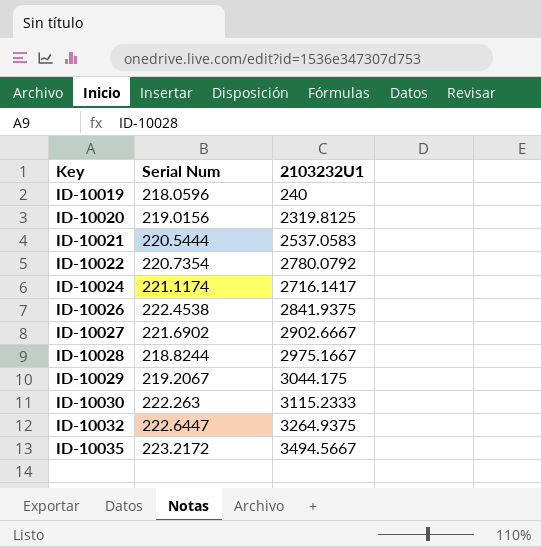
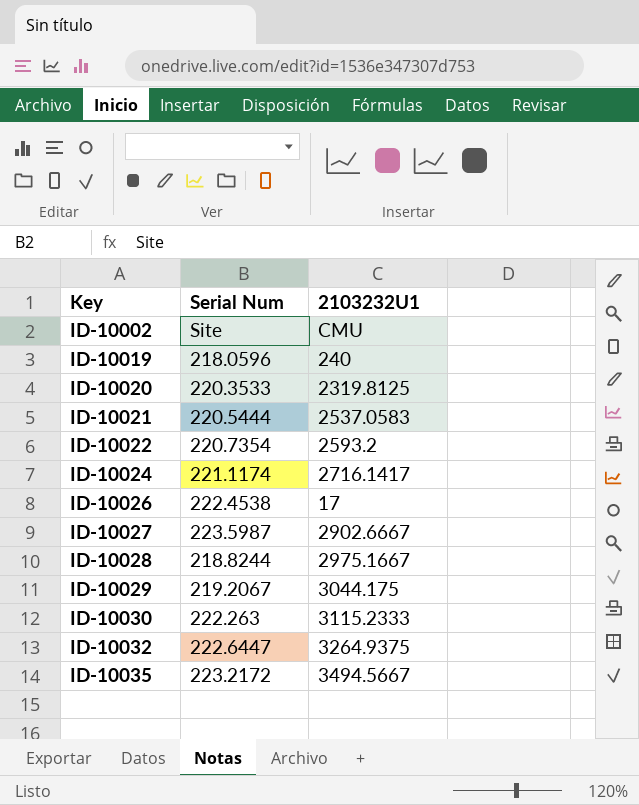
row ID-10002: none -> Site | CMU
ID-10020 | Serial Num: 219.0156 -> 220.3533
ID-10022 | 2103232U1: 2780.0792 -> 2593.2
ID-10026 | 2103232U1: 2841.9375 -> 17
ID-10027 | Serial Num: 221.6902 -> 223.5987

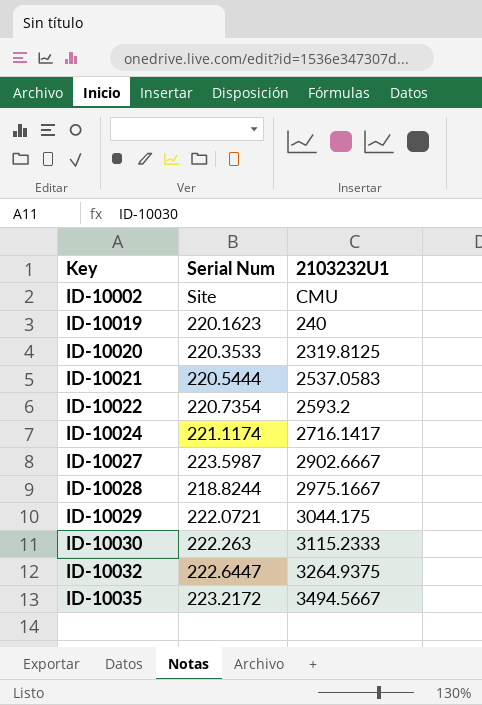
row ID-10026: 222.4538 | 17 -> none
ID-10019 | Serial Num: 218.0596 -> 220.1623
ID-10029 | Serial Num: 219.2067 -> 222.0721

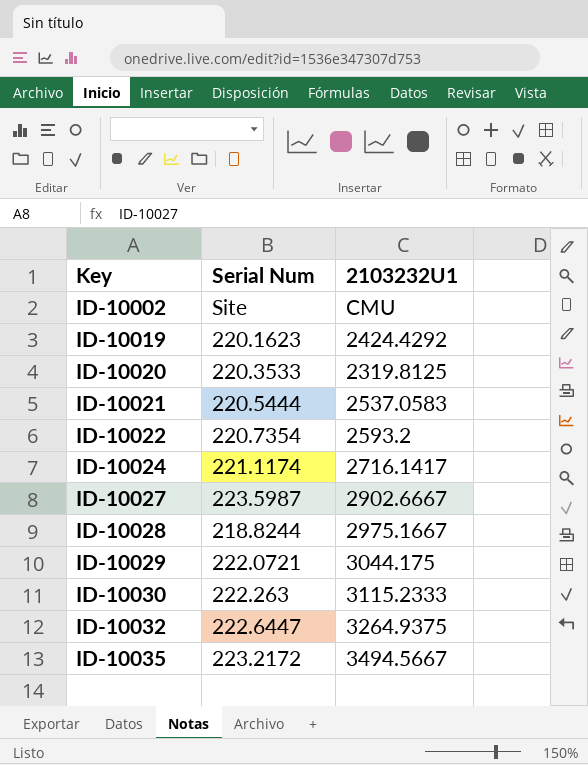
ID-10019 | 2103232U1: 240 -> 2424.4292

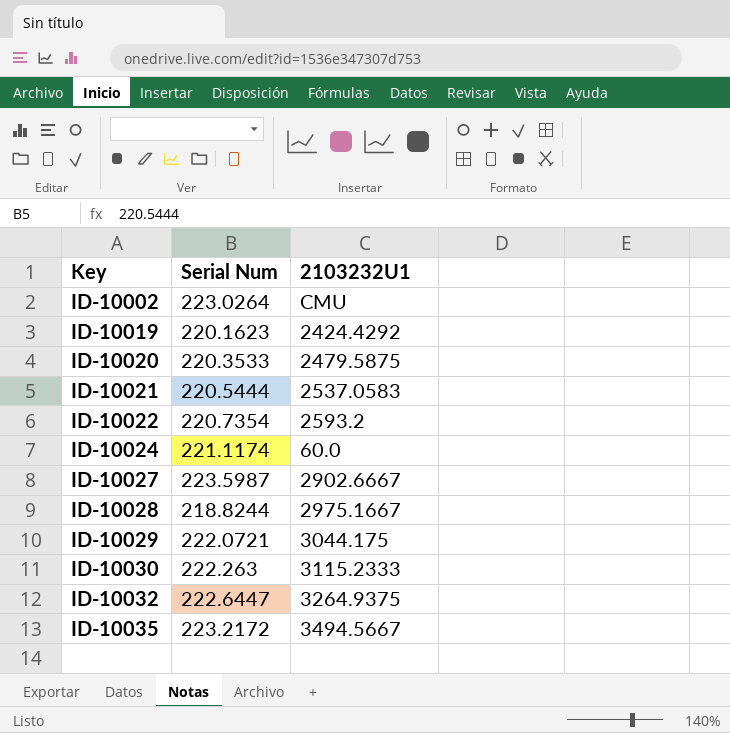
ID-10002 | Serial Num: Site -> 223.0264
ID-10020 | 2103232U1: 2319.8125 -> 2479.5875
ID-10024 | 2103232U1: 2716.1417 -> 60.0

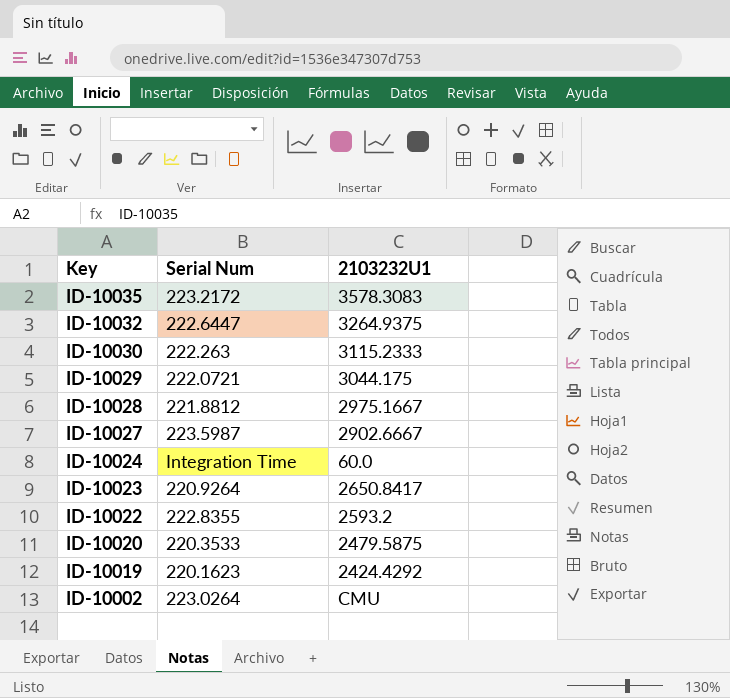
row order: Key ascending -> Key descending
row ID-10021: 220.5444 | 2537.0583 -> none
ID-10035 | 2103232U1: 3494.5667 -> 3578.3083
ID-10028 | Serial Num: 218.8244 -> 221.8812
ID-10024 | Serial Num: 221.1174 -> Integration Time
row ID-10023: none -> 220.9264 | 2650.8417
ID-10022 | Serial Num: 220.7354 -> 222.8355

